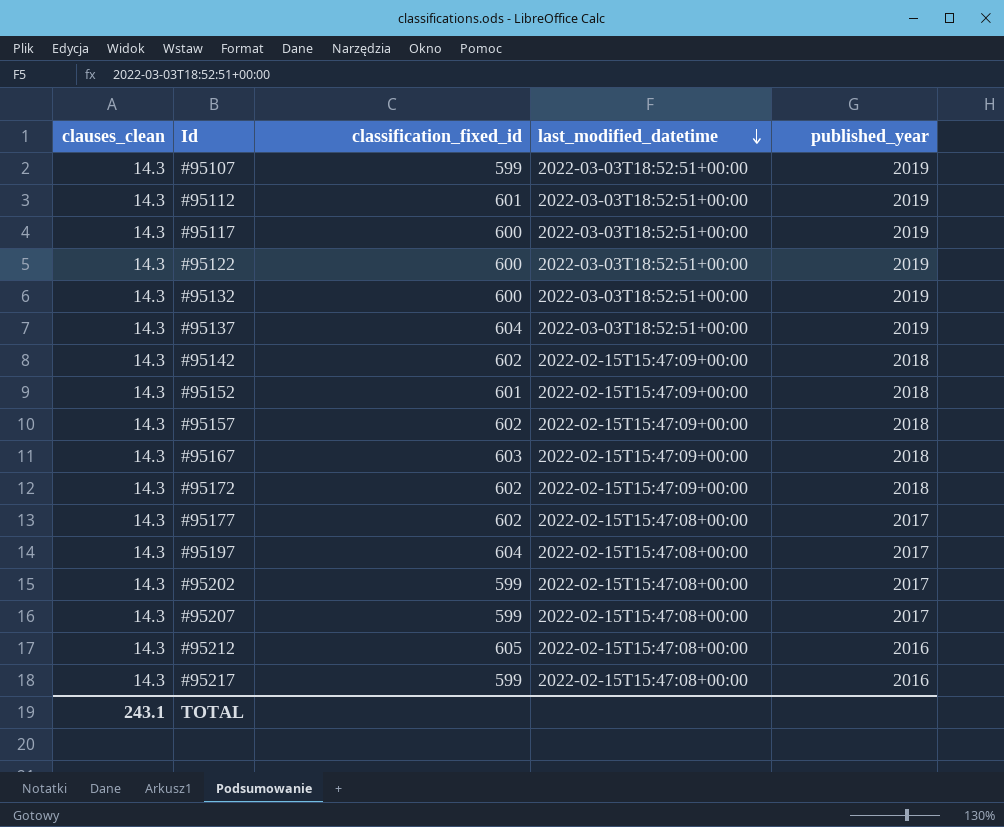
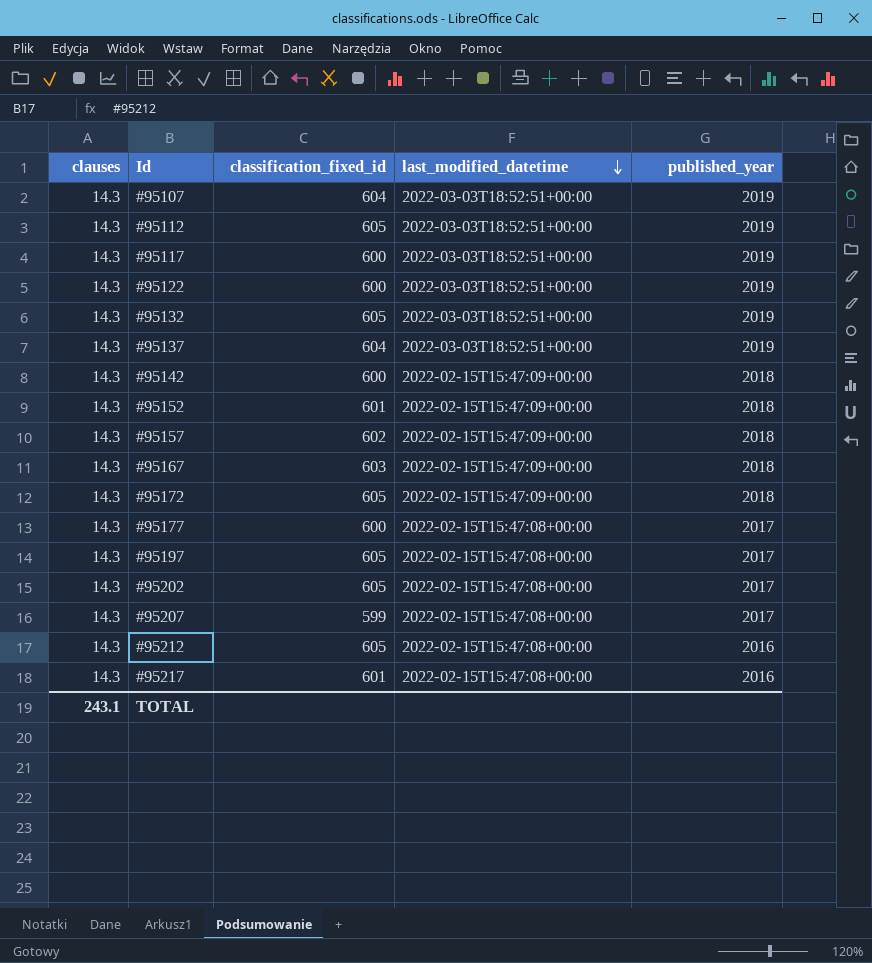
column name: clauses_clean -> clauses
#95107 | classification_fixed_id: 599 -> 604
#95112 | classification_fixed_id: 601 -> 605
#95132 | classification_fixed_id: 600 -> 605
#95142 | classification_fixed_id: 602 -> 600
#95172 | classification_fixed_id: 602 -> 605
#95177 | classification_fixed_id: 602 -> 600
#95197 | classification_fixed_id: 604 -> 605
#95202 | classification_fixed_id: 599 -> 605
#95217 | classification_fixed_id: 599 -> 601

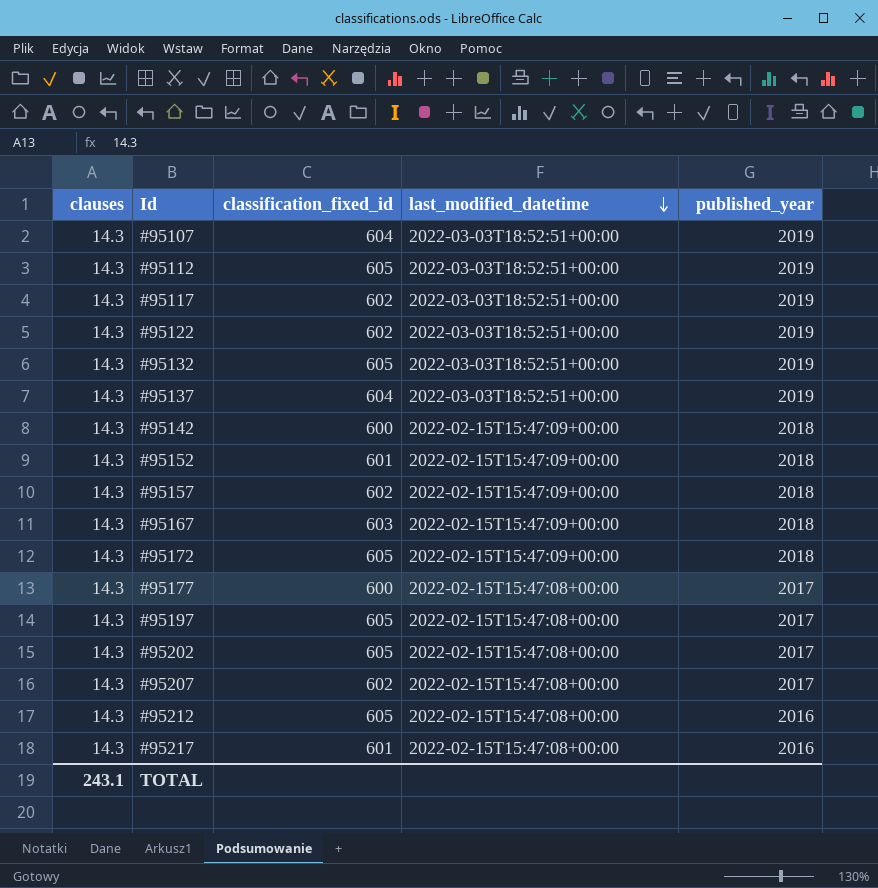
#95117 | classification_fixed_id: 600 -> 602
#95122 | classification_fixed_id: 600 -> 602
#95207 | classification_fixed_id: 599 -> 602

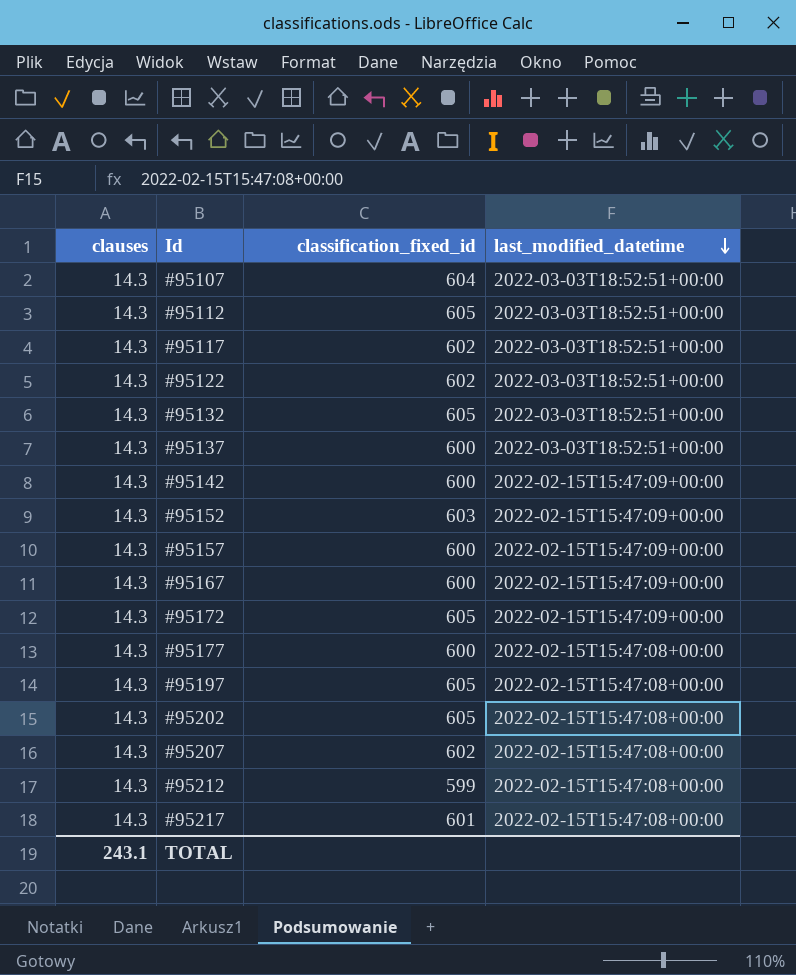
column published_year | position: 5 -> none
#95137 | classification_fixed_id: 604 -> 600
#95152 | classification_fixed_id: 601 -> 603
#95157 | classification_fixed_id: 602 -> 600
#95167 | classification_fixed_id: 603 -> 600
#95212 | classification_fixed_id: 605 -> 599

